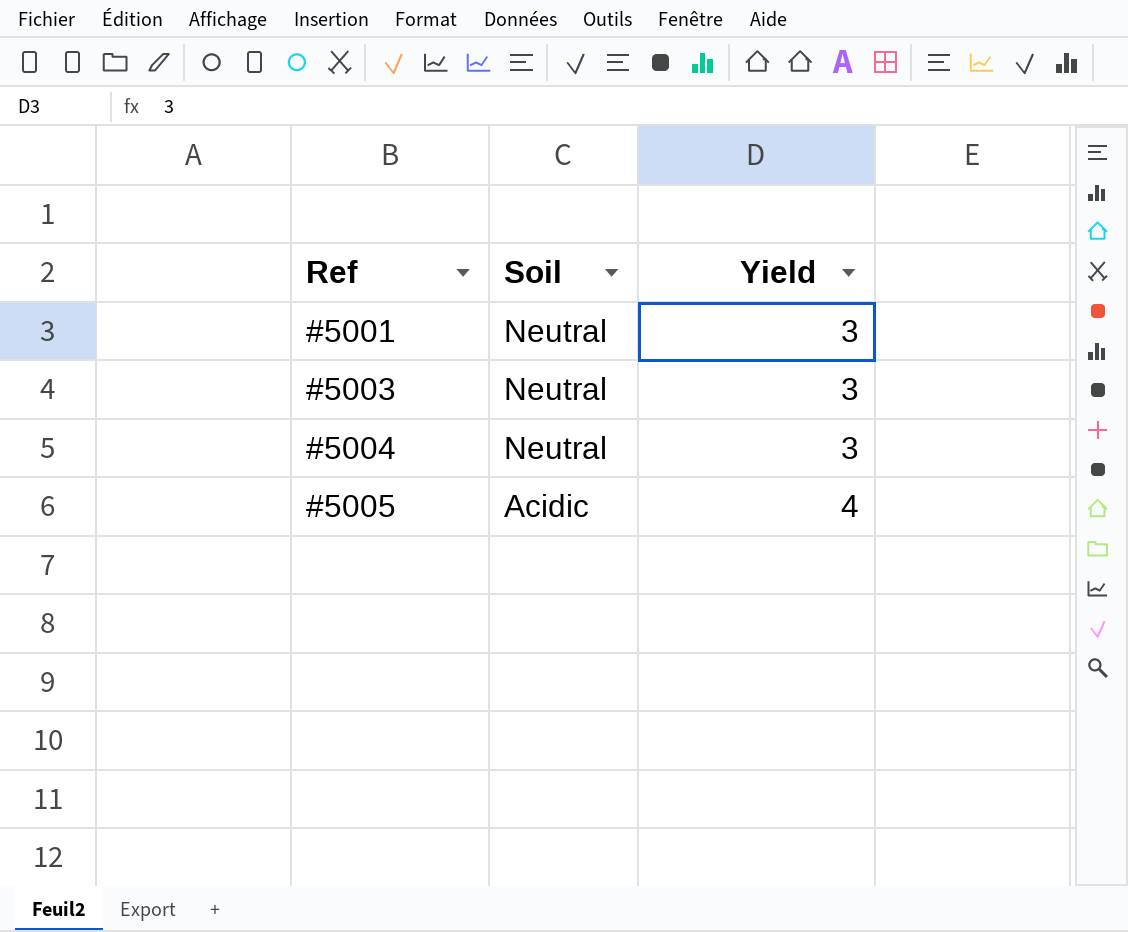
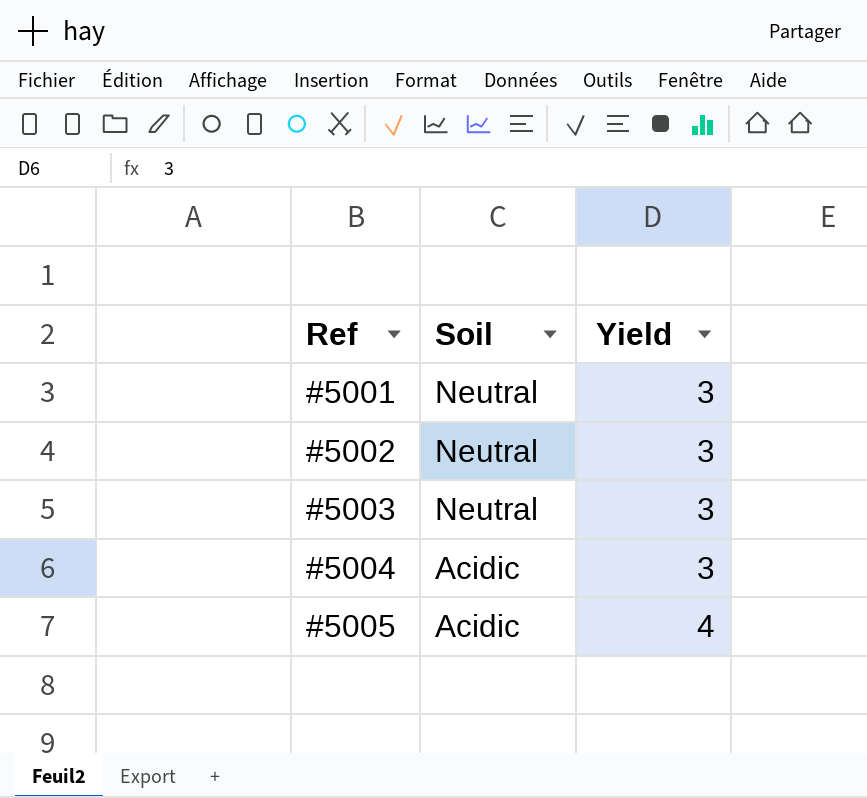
row #5002: none -> Neutral | 3
#5004 | Soil: Neutral -> Acidic

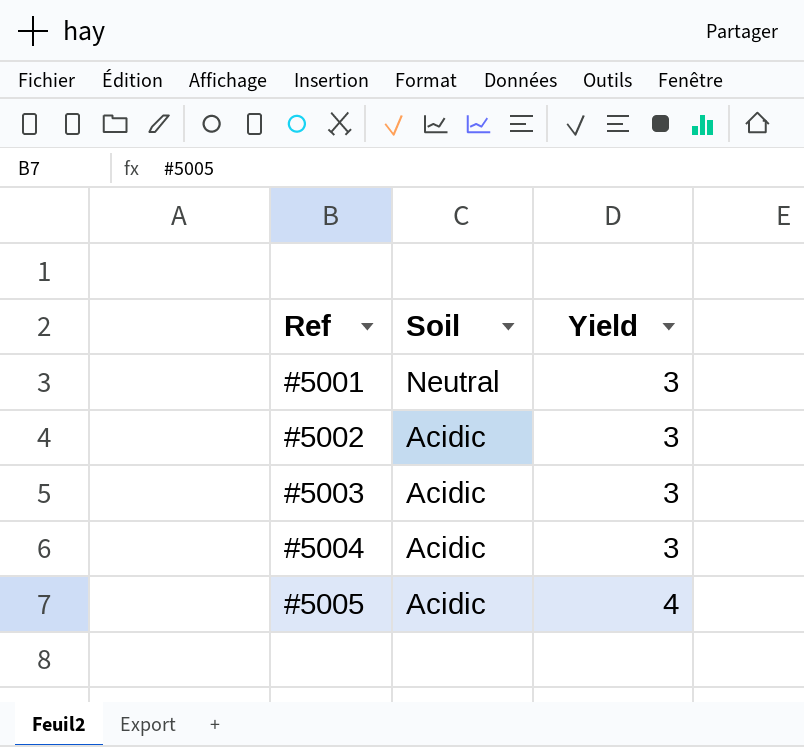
#5002 | Soil: Neutral -> Acidic
#5003 | Soil: Neutral -> Acidic

